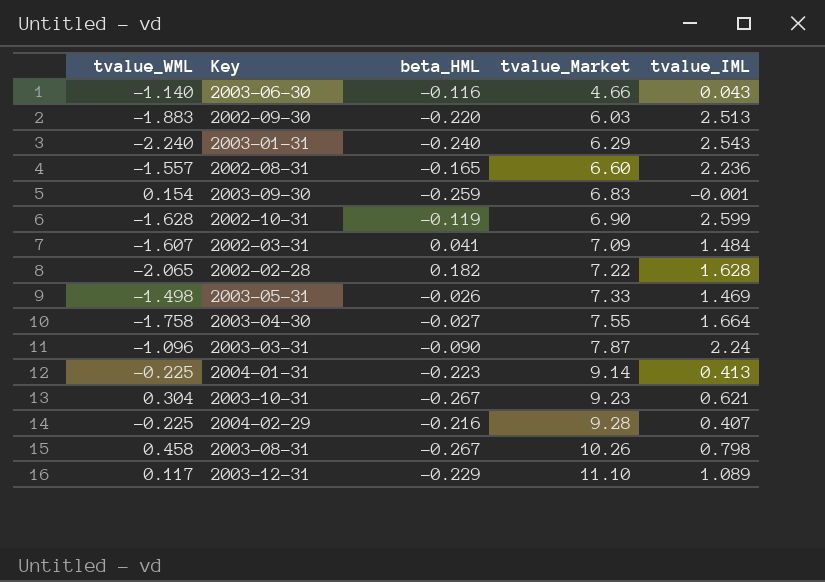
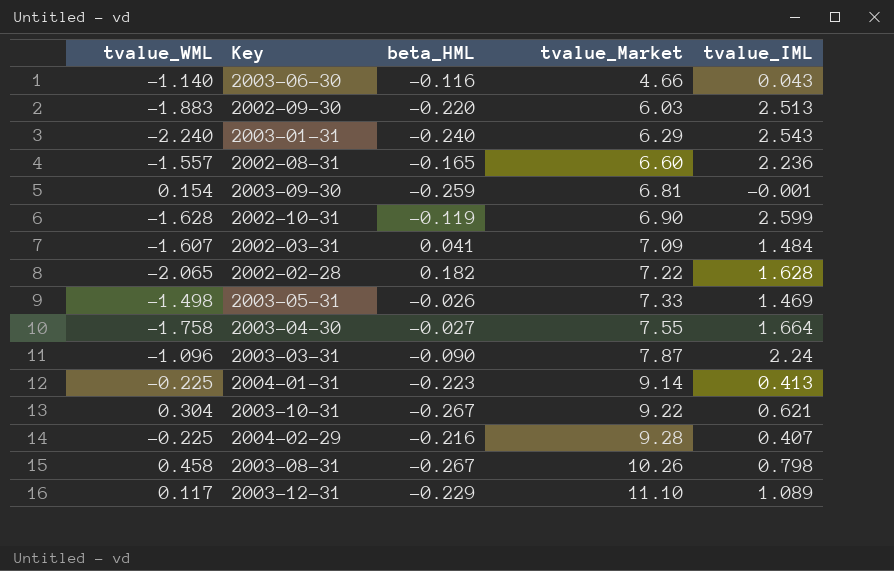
2003-09-30 | tvalue_Market: 6.83 -> 6.81
2003-10-31 | tvalue_Market: 9.23 -> 9.22

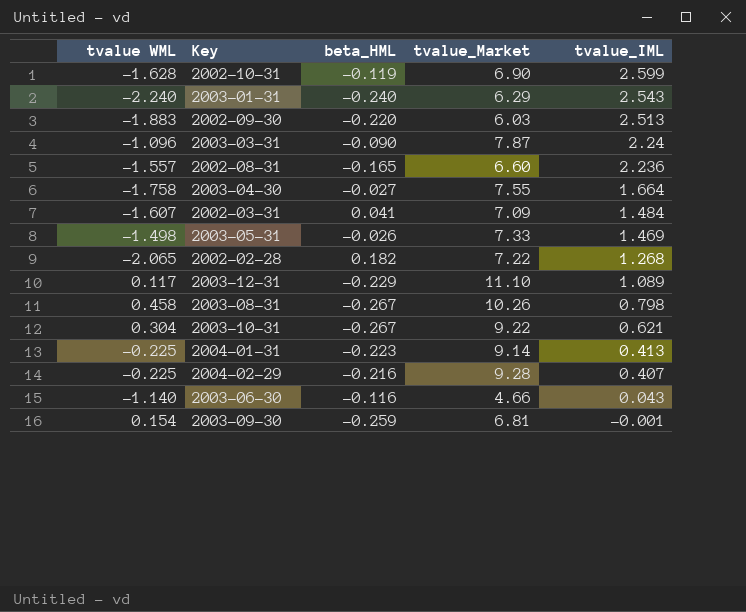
row order: tvalue_Market ascending -> tvalue_IML descending
column name: tvalue_WML -> tvalue WML
2002-02-28 | tvalue_IML: 1.628 -> 1.268

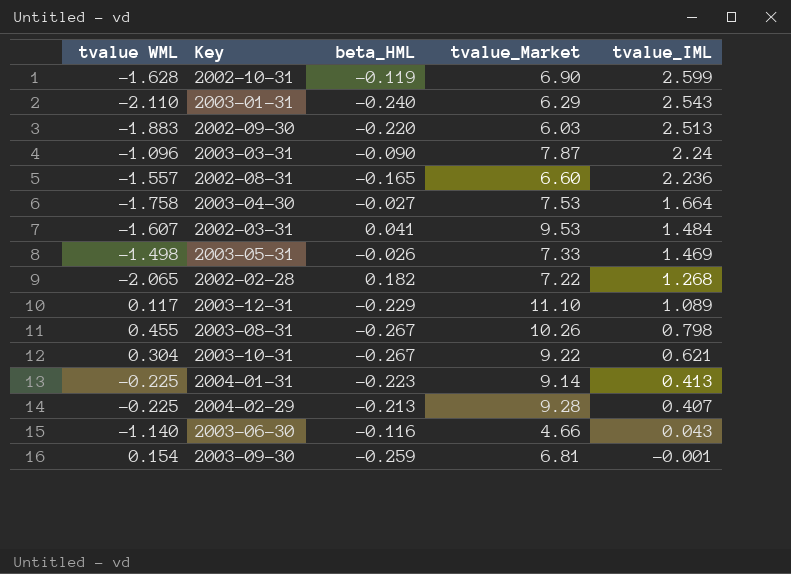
2003-01-31 | tvalue WML: -2.240 -> -2.110
2003-04-30 | tvalue_Market: 7.55 -> 7.53
2002-03-31 | tvalue_Market: 7.09 -> 9.53
2003-08-31 | tvalue WML: 0.458 -> 0.455
2004-02-29 | beta_HML: -0.216 -> -0.213

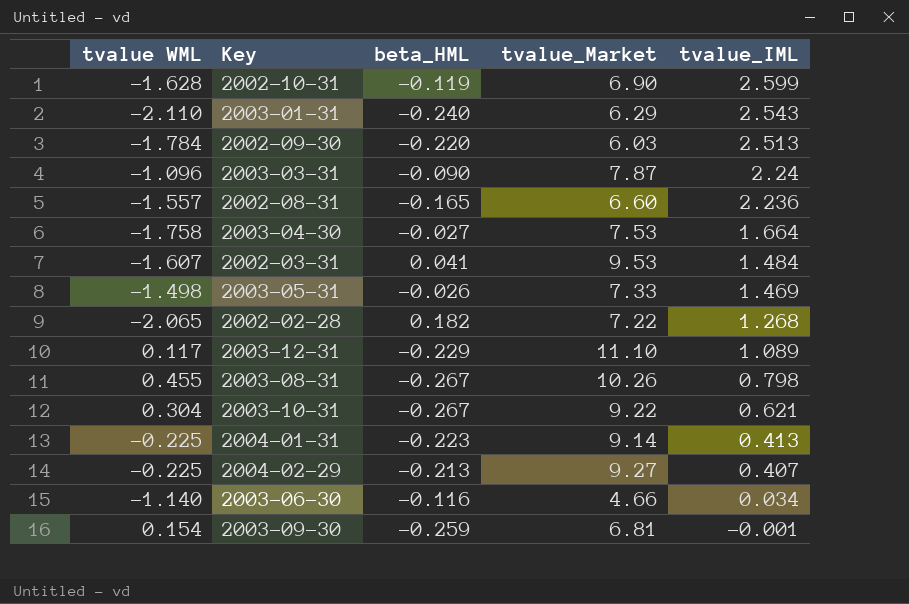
2002-09-30 | tvalue WML: -1.883 -> -1.784
2004-02-29 | tvalue_Market: 9.28 -> 9.27
2003-06-30 | tvalue_IML: 0.043 -> 0.034

